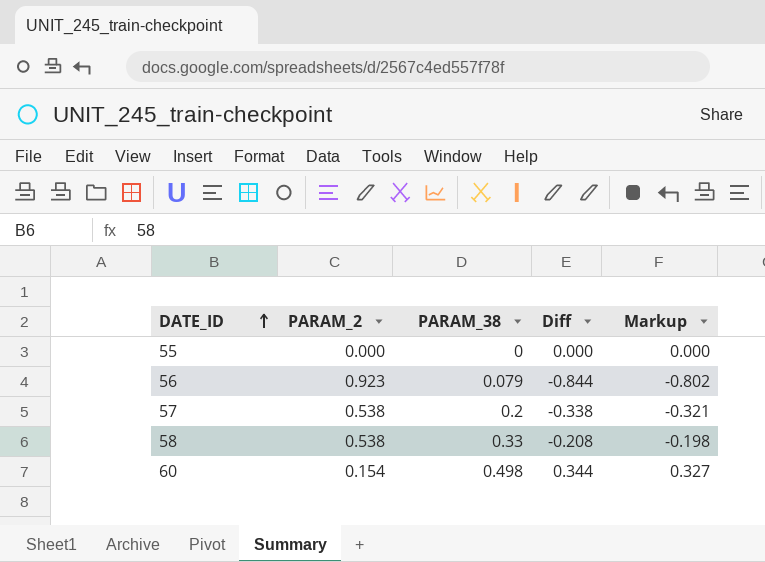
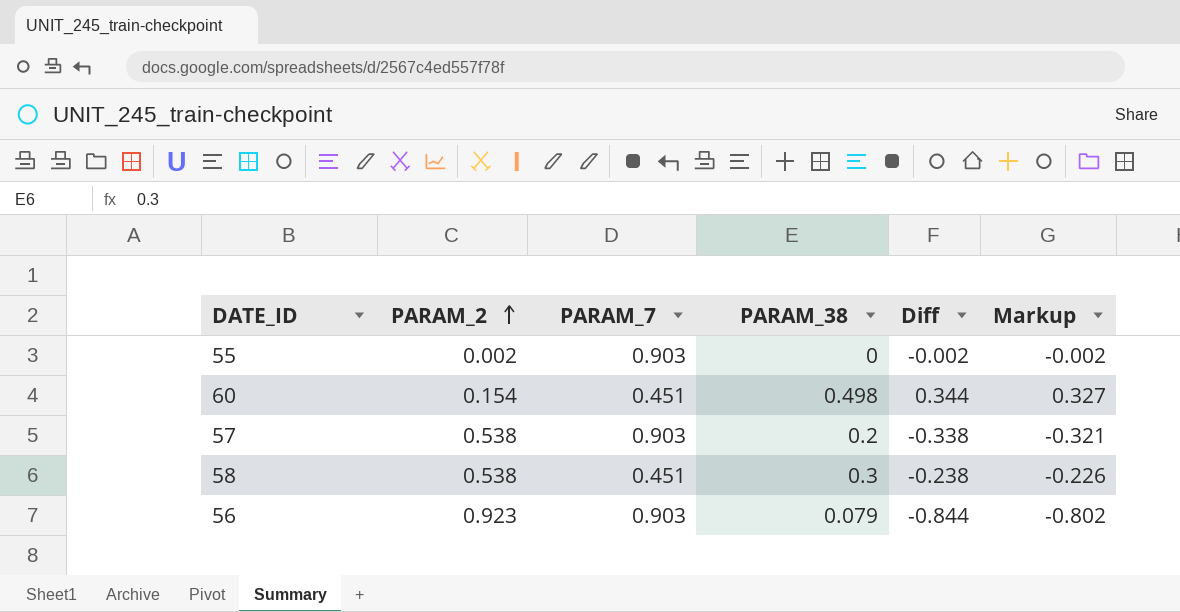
row order: DATE_ID ascending -> PARAM_2 ascending
column PARAM_7 | position: none -> 3
55 | PARAM_2: 0.000 -> 0.002
55 | Diff: 0.000 -> -0.002
55 | Markup: 0.000 -> -0.002
58 | PARAM_38: 0.33 -> 0.3
58 | Diff: -0.208 -> -0.238
58 | Markup: -0.198 -> -0.226

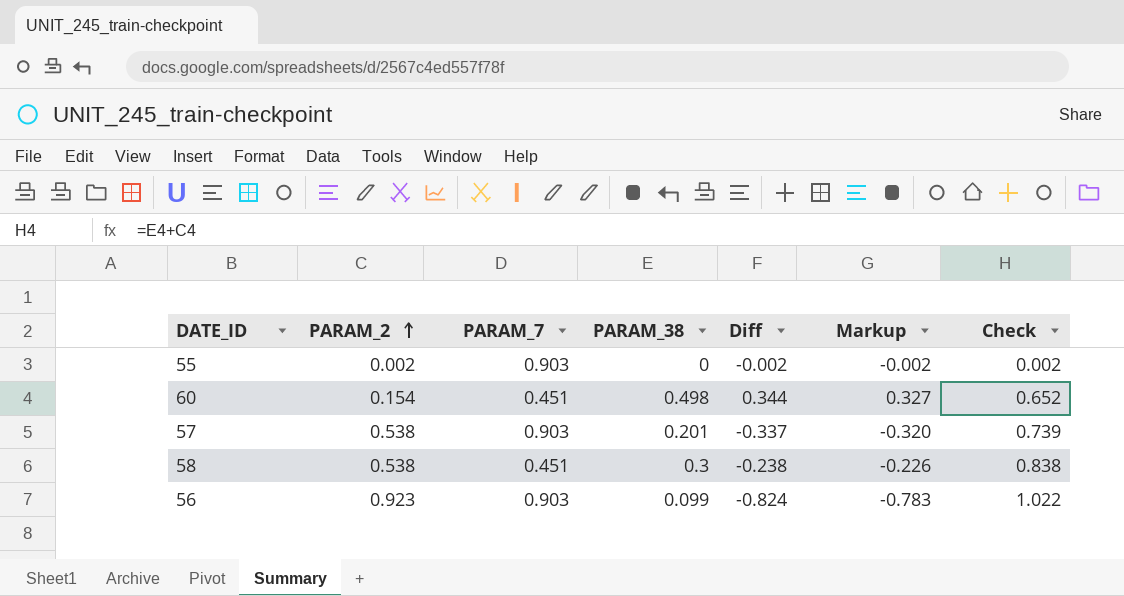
column Check | formula: none -> [PARAM_2] + [PARAM_38]
57 | PARAM_38: 0.2 -> 0.201
57 | Diff: -0.338 -> -0.337
57 | Markup: -0.321 -> -0.320
56 | PARAM_38: 0.079 -> 0.099
56 | Diff: -0.844 -> -0.824
56 | Markup: -0.802 -> -0.783

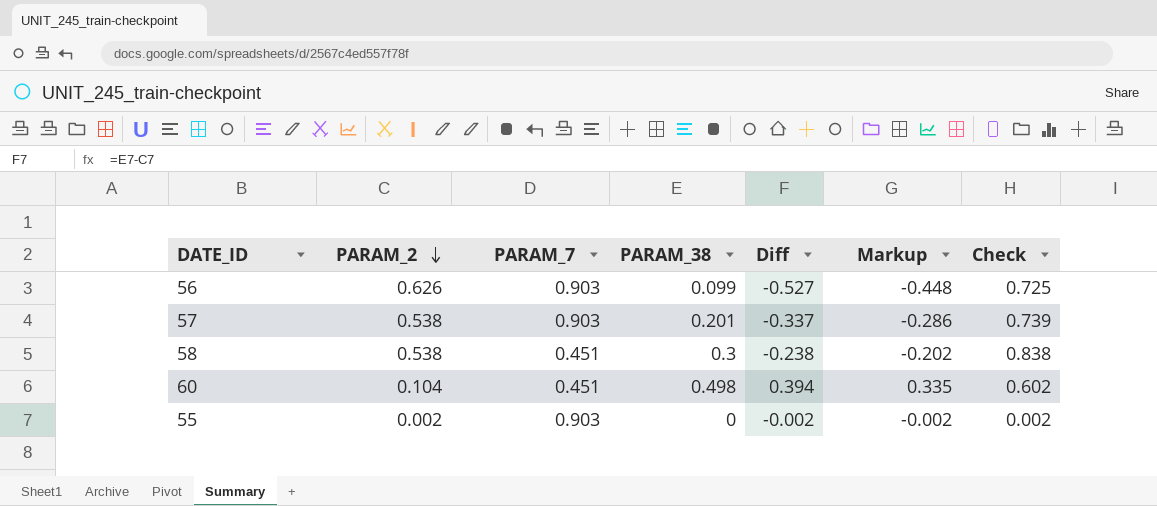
row order: PARAM_2 ascending -> PARAM_2 descending
column Markup | formula: [Diff] * 0.95 -> [Diff] * 0.85
56 | PARAM_2: 0.923 -> 0.626
56 | Diff: -0.824 -> -0.527
56 | Check: 1.022 -> 0.725
60 | PARAM_2: 0.154 -> 0.104
60 | Diff: 0.344 -> 0.394
60 | Check: 0.652 -> 0.602

